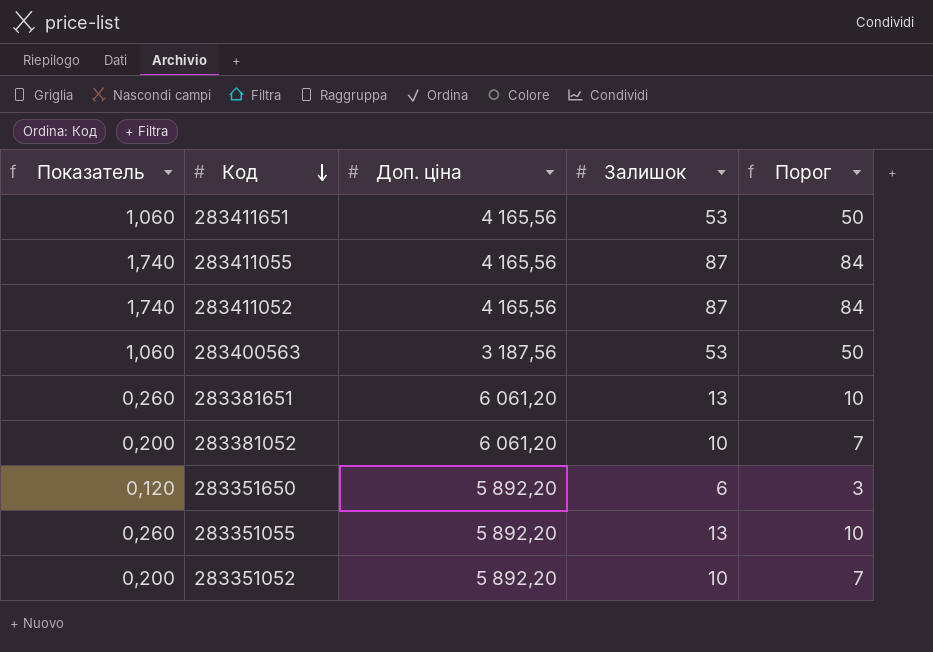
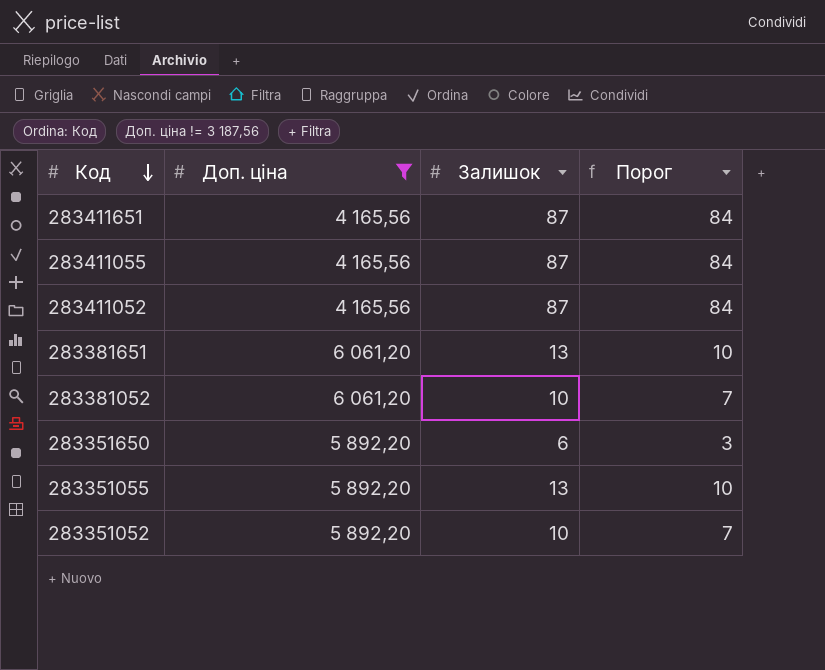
filter: none -> Доп. ціна != 3 187,56
column Показатель | formula: [Залишок] * 0,02 -> none
283411651 | Залишок: 53 -> 87
283411651 | Порог: 50 -> 84

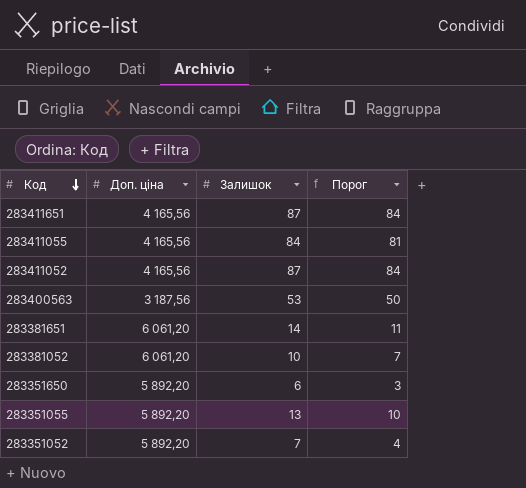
filter: Доп. ціна != 3 187,56 -> none
283411055 | Залишок: 87 -> 84
283411055 | Порог: 84 -> 81
283381651 | Залишок: 13 -> 14
283381651 | Порог: 10 -> 11
283351052 | Залишок: 10 -> 7
283351052 | Порог: 7 -> 4

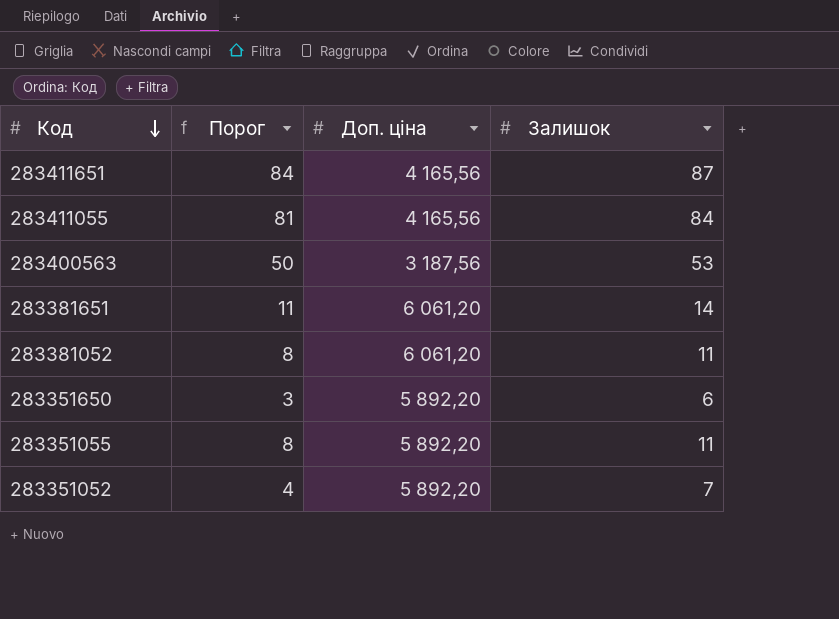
column Порог | position: 4 -> 2
row 283411052: 4 165,56 | 87 | 84 -> none
283381052 | Порог: 7 -> 8
283381052 | Залишок: 10 -> 11
283351055 | Порог: 10 -> 8
283351055 | Залишок: 13 -> 11

